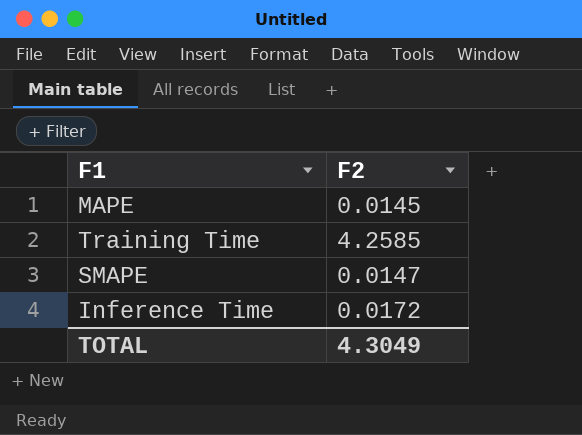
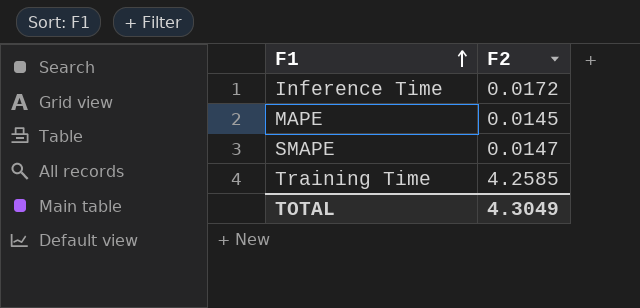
row order: none -> F1 ascending

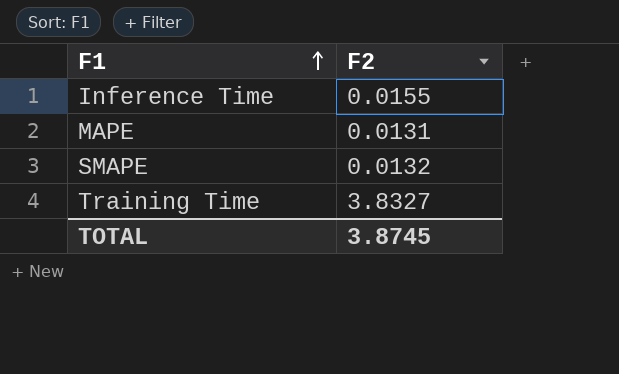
Inference Time | F2: 0.0172 -> 0.0155
MAPE | F2: 0.0145 -> 0.0131
SMAPE | F2: 0.0147 -> 0.0132
Training Time | F2: 4.2585 -> 3.8327
TOTAL | F2: 4.3049 -> 3.8745

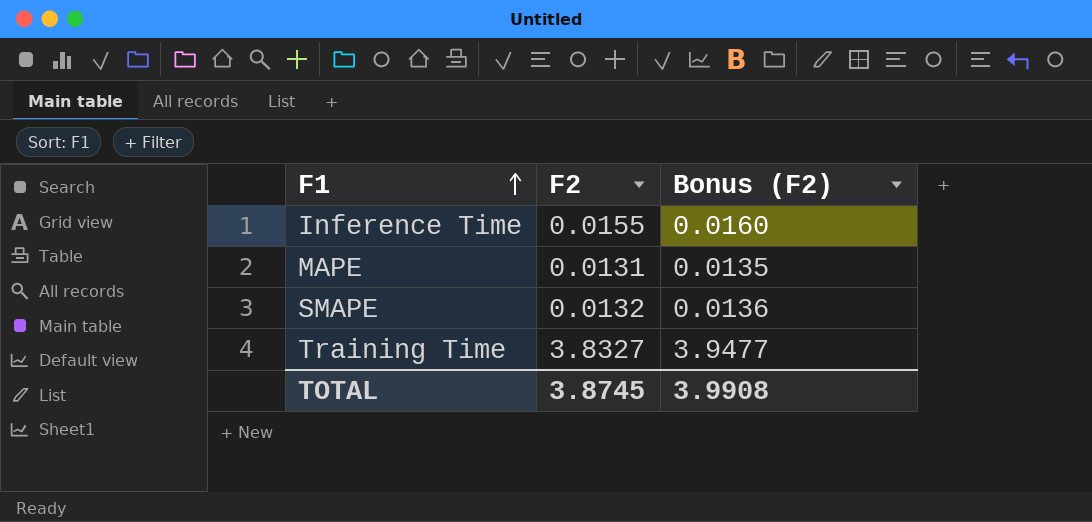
column Bonus (F2) | formula: none -> [F2] * 1.03

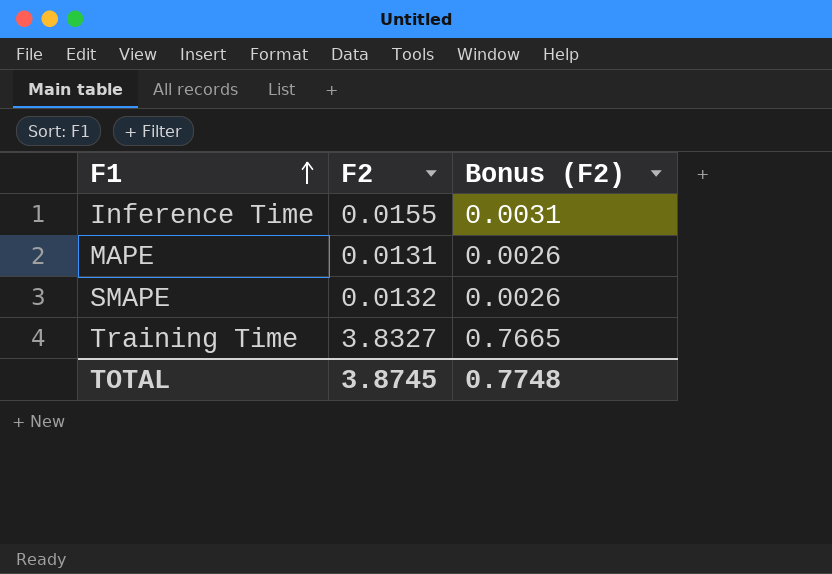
column Bonus (F2) | formula: [F2] * 1.03 -> [F2] * 0.2
TOTAL | Bonus (F2): 3.9908 -> 0.7748

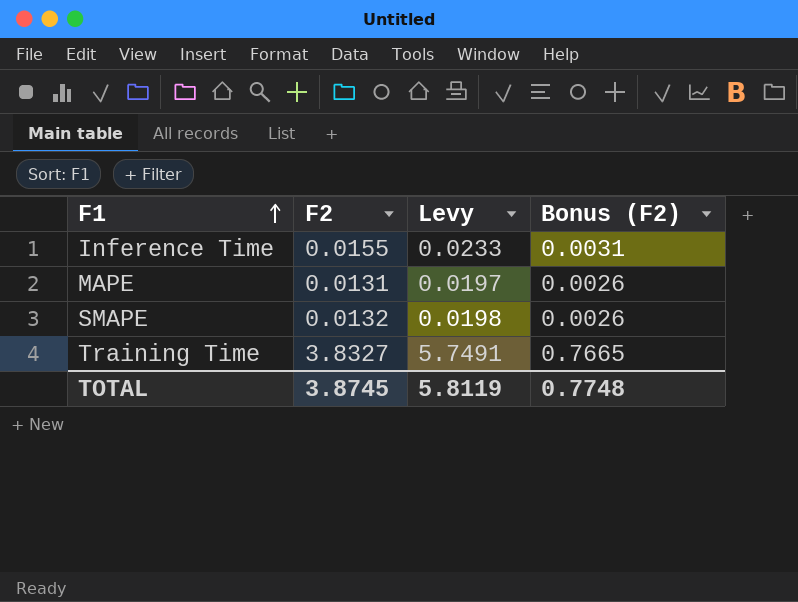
column Levy | formula: none -> [F2] * 1.5

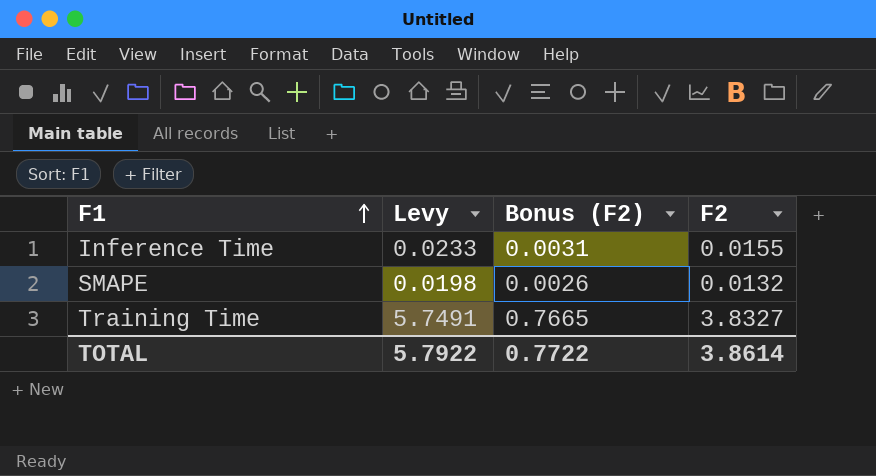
column F2 | position: 2 -> 4
row MAPE: 0.0131 | 0.0197 | 0.0026 -> none
TOTAL | Levy: 5.8119 -> 5.7922
TOTAL | Bonus (F2): 0.7748 -> 0.7722
TOTAL | F2: 3.8745 -> 3.8614

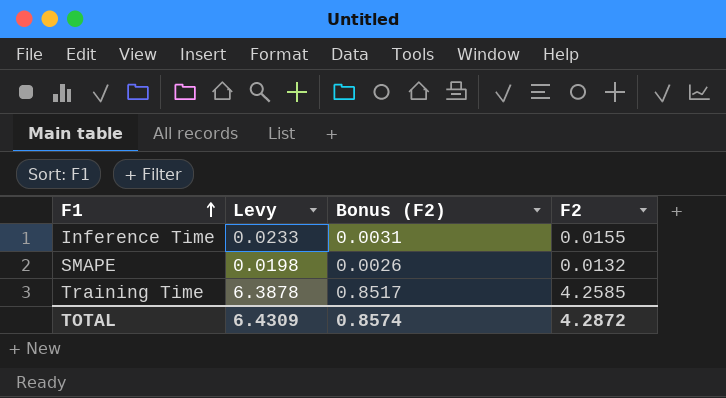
Training Time | Levy: 5.7491 -> 6.3878
Training Time | Bonus (F2): 0.7665 -> 0.8517
Training Time | F2: 3.8327 -> 4.2585
TOTAL | Levy: 5.7922 -> 6.4309
TOTAL | Bonus (F2): 0.7722 -> 0.8574
TOTAL | F2: 3.8614 -> 4.2872

